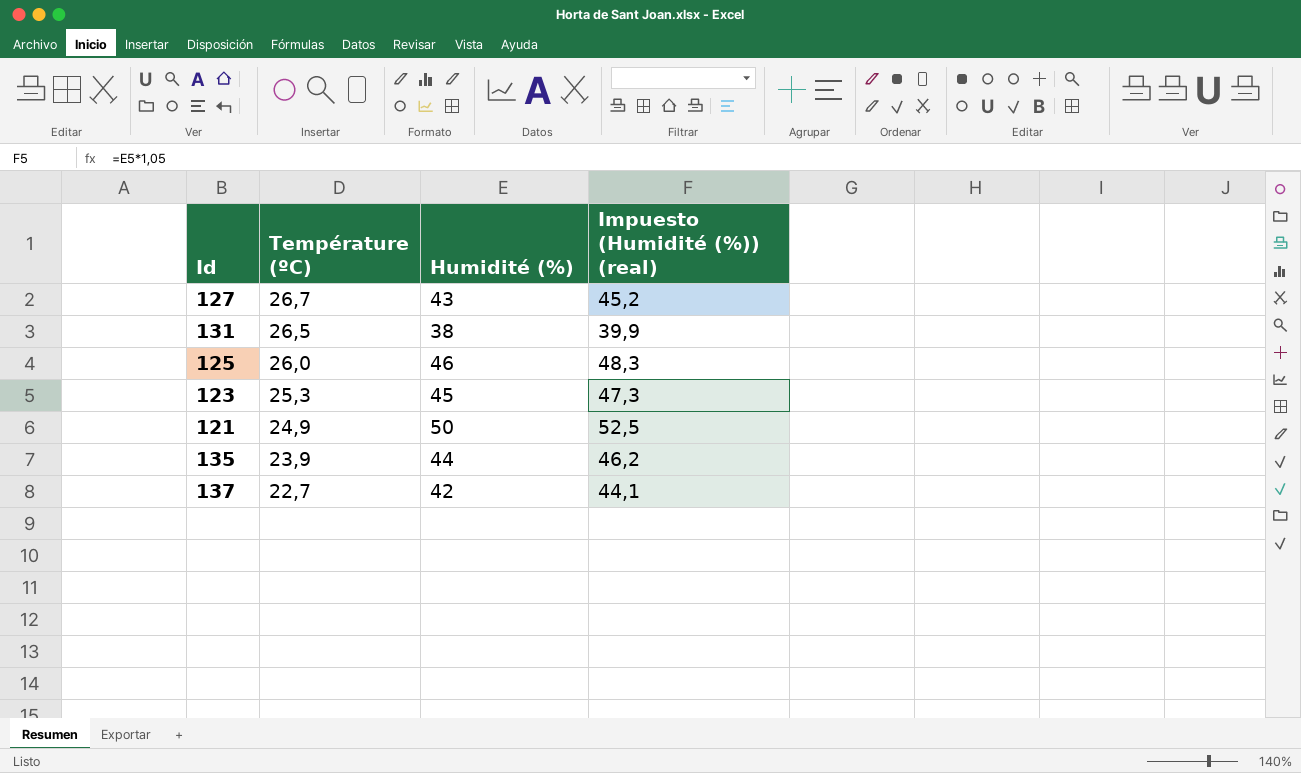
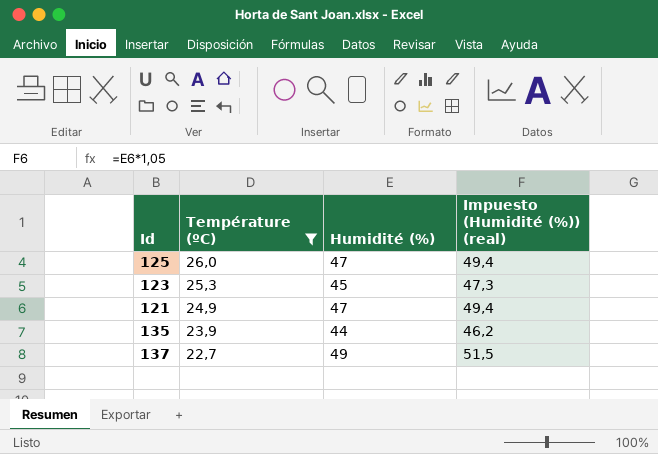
filter: none -> Température (ºC) <= 26,0
125 | Humidité (%): 46 -> 47
125 | Impuesto (Humidité (%)) (real): 48,3 -> 49,4
121 | Humidité (%): 50 -> 47
121 | Impuesto (Humidité (%)) (real): 52,5 -> 49,4
137 | Humidité (%): 42 -> 49
137 | Impuesto (Humidité (%)) (real): 44,1 -> 51,5

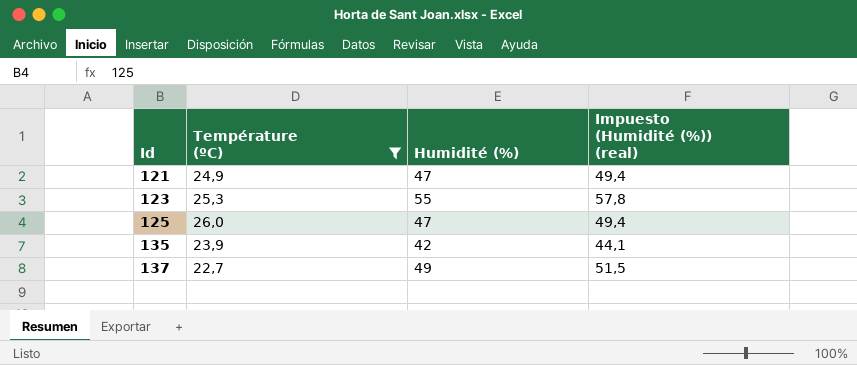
row order: Température (ºC) descending -> Id ascending
123 | Humidité (%): 45 -> 55
123 | Impuesto (Humidité (%)) (real): 47,3 -> 57,8
135 | Humidité (%): 44 -> 42
135 | Impuesto (Humidité (%)) (real): 46,2 -> 44,1

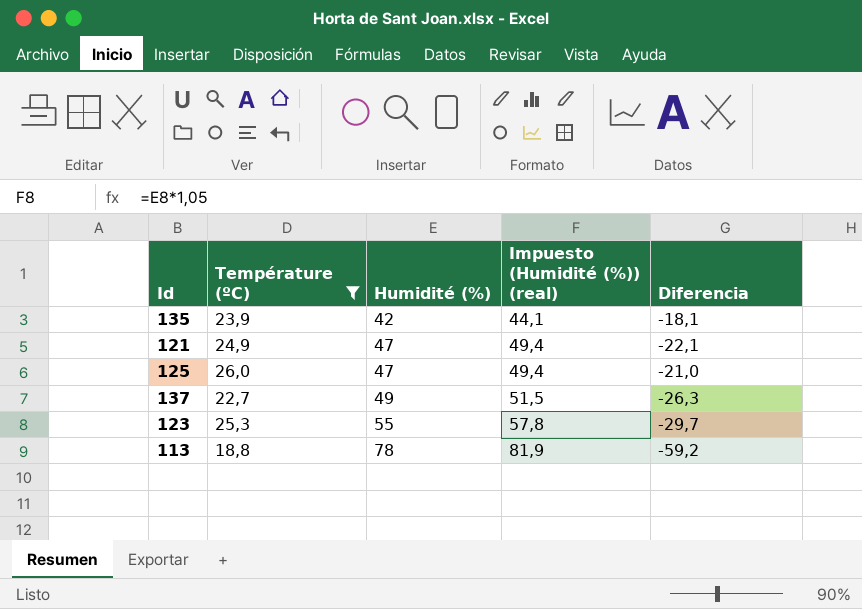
row order: Id ascending -> Humidité (%) ascending
column Diferencia | formula: none -> [Température (ºC)] - [Humidité (%)]
row 113: none -> 18,8 | 78 | 81,9 | -59,2

